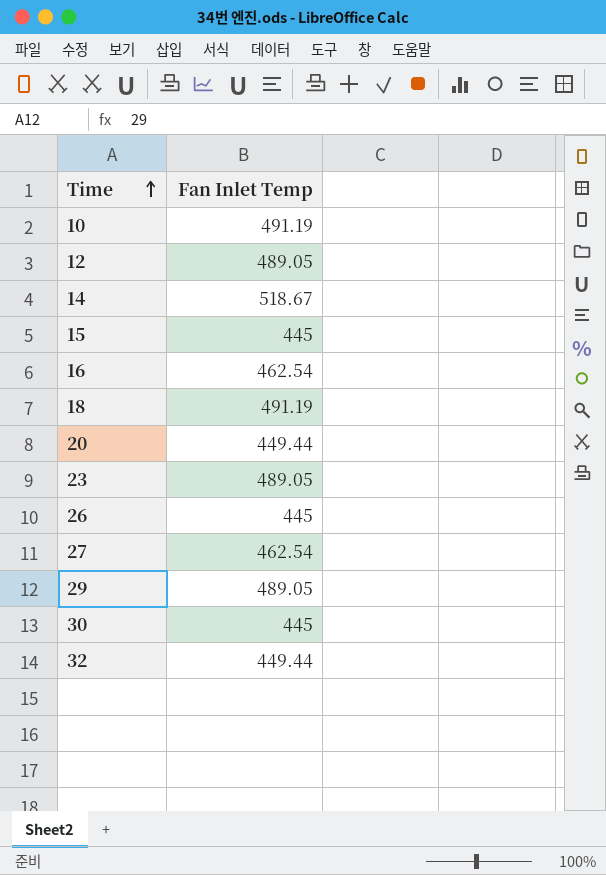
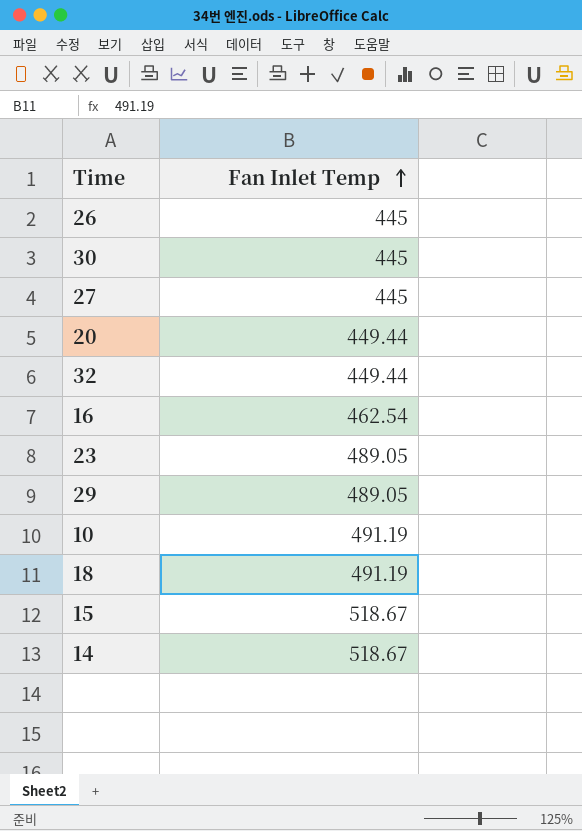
row order: Time ascending -> Fan Inlet Temp ascending
row 12: 489.05 -> none
27 | Fan Inlet Temp: 462.54 -> 445
15 | Fan Inlet Temp: 445 -> 518.67

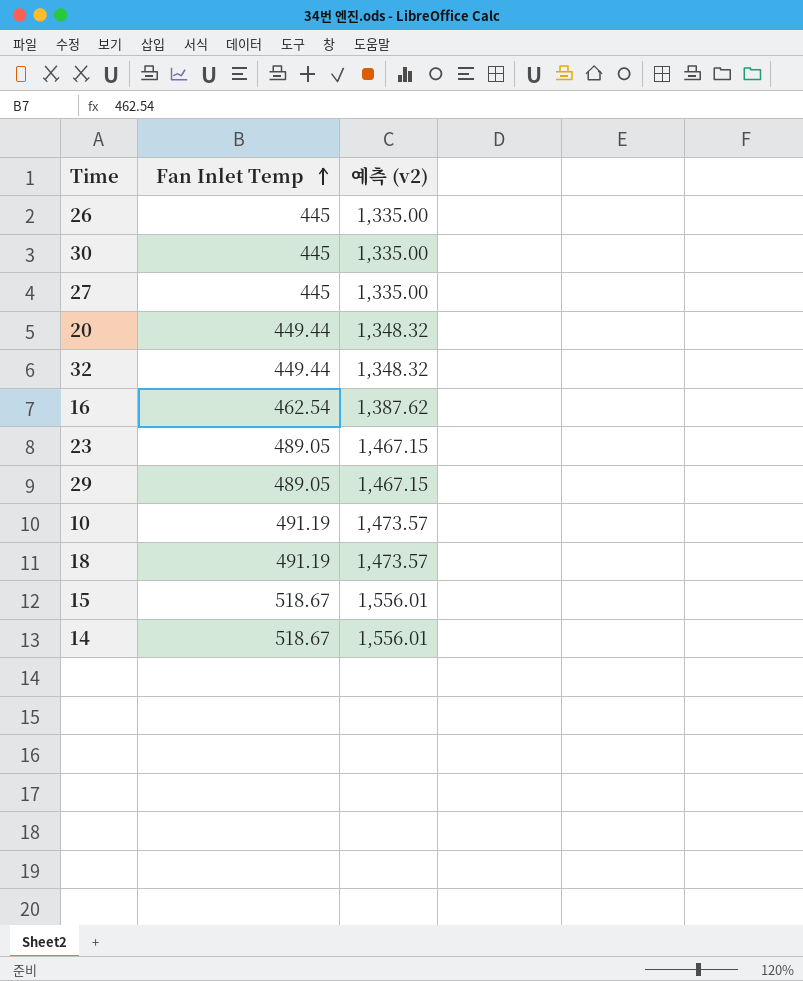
column 예측 (v2) | formula: none -> [Fan Inlet Temp] * 3

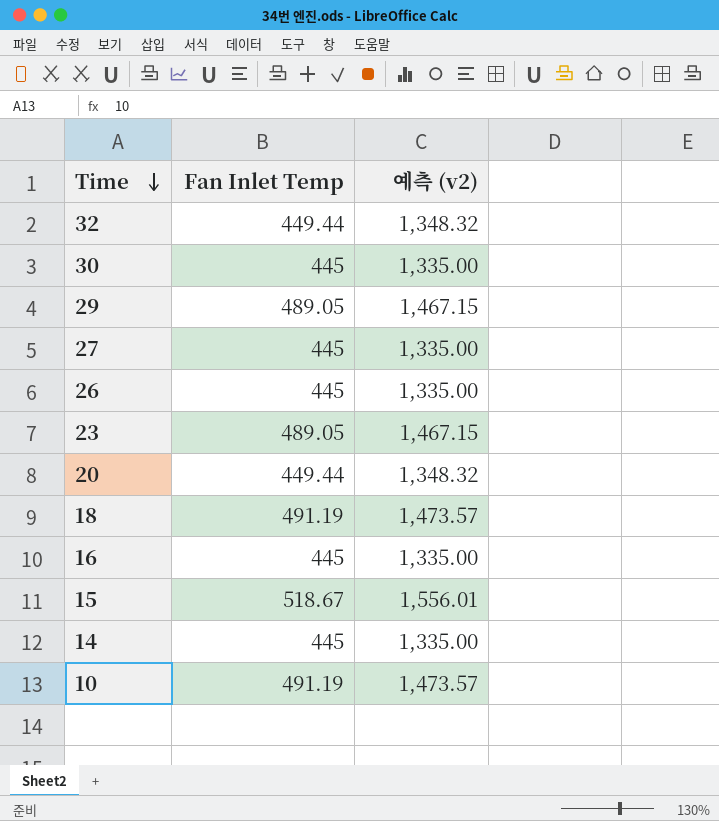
row order: Fan Inlet Temp ascending -> Time descending
16 | Fan Inlet Temp: 462.54 -> 445
16 | 예측 (v2): 1,387.62 -> 1,335.00
14 | Fan Inlet Temp: 518.67 -> 445
14 | 예측 (v2): 1,556.01 -> 1,335.00

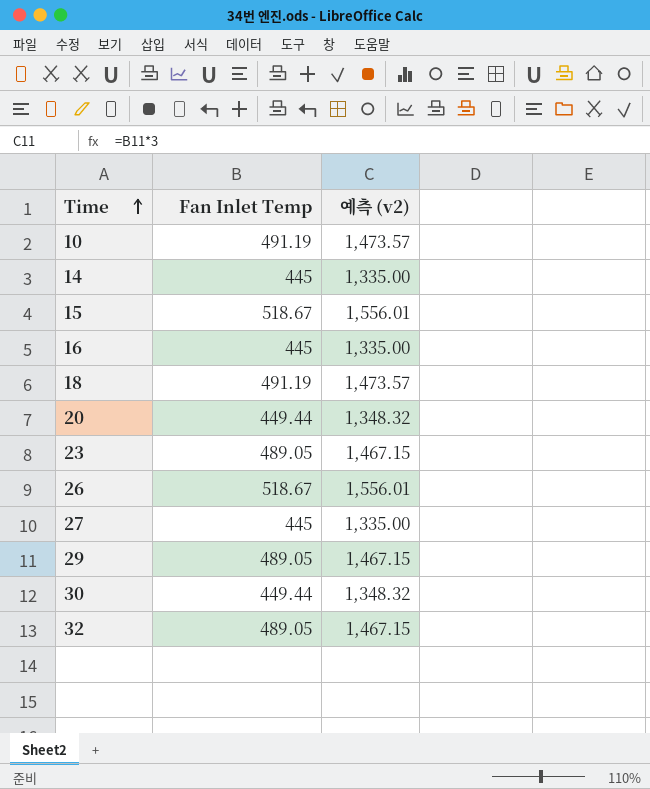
row order: Time descending -> Time ascending
26 | Fan Inlet Temp: 445 -> 518.67
26 | 예측 (v2): 1,335.00 -> 1,556.01
30 | Fan Inlet Temp: 445 -> 449.44
30 | 예측 (v2): 1,335.00 -> 1,348.32
32 | Fan Inlet Temp: 449.44 -> 489.05
32 | 예측 (v2): 1,348.32 -> 1,467.15

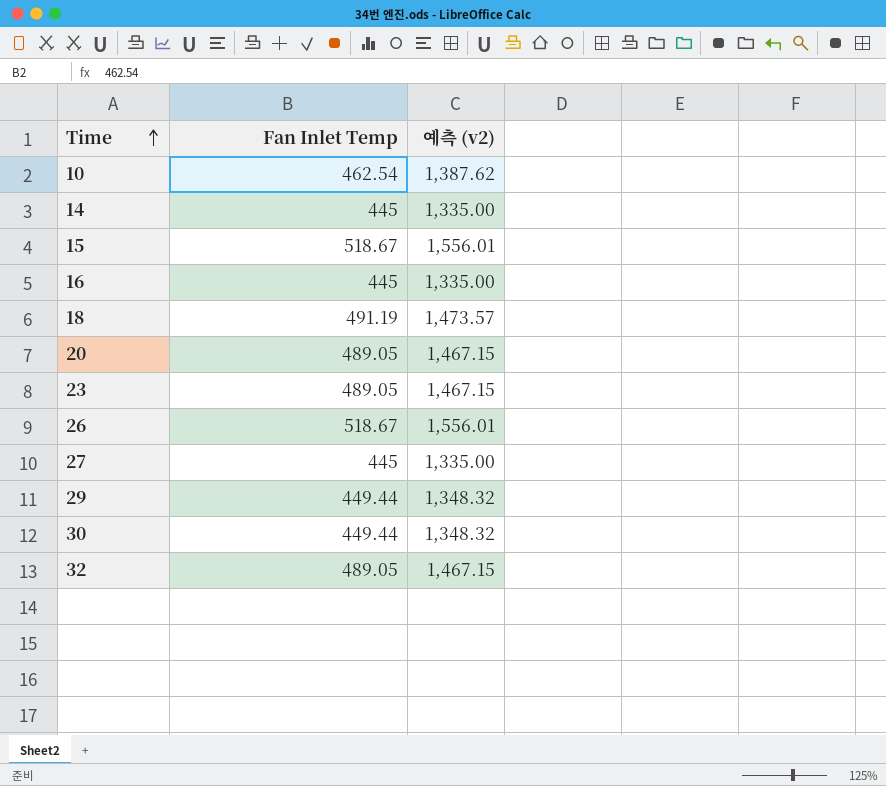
10 | Fan Inlet Temp: 491.19 -> 462.54
10 | 예측 (v2): 1,473.57 -> 1,387.62
20 | Fan Inlet Temp: 449.44 -> 489.05
20 | 예측 (v2): 1,348.32 -> 1,467.15
29 | Fan Inlet Temp: 489.05 -> 449.44
29 | 예측 (v2): 1,467.15 -> 1,348.32

